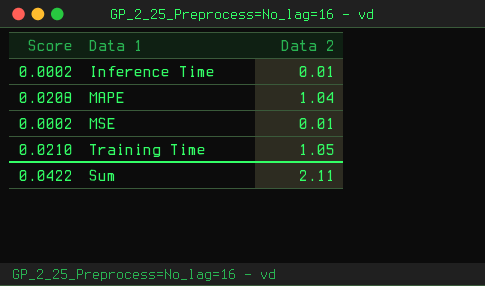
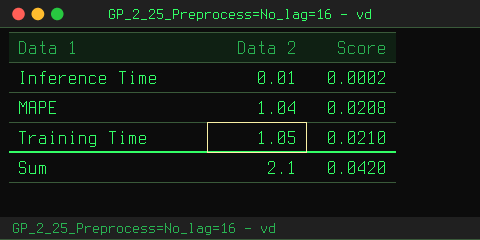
column Score | position: 1 -> 3
row MSE: 0.0002 | 0.01 -> none
Sum | Data 2: 2.11 -> 2.1
Sum | Score: 0.0422 -> 0.0420

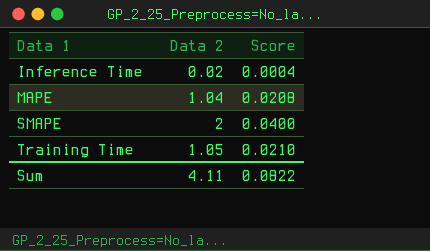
Inference Time | Data 2: 0.01 -> 0.02
Inference Time | Score: 0.0002 -> 0.0004
row SMAPE: none -> 2 | 0.0400
Sum | Data 2: 2.1 -> 4.11
Sum | Score: 0.0420 -> 0.0822

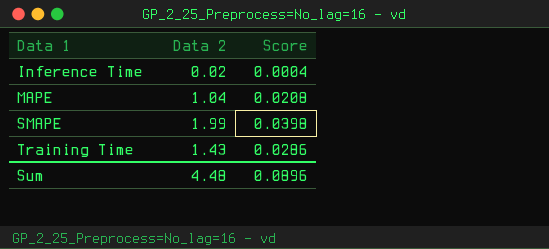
SMAPE | Data 2: 2 -> 1.99
SMAPE | Score: 0.0400 -> 0.0398
Training Time | Data 2: 1.05 -> 1.43
Training Time | Score: 0.0210 -> 0.0286
Sum | Data 2: 4.11 -> 4.48
Sum | Score: 0.0822 -> 0.0896

